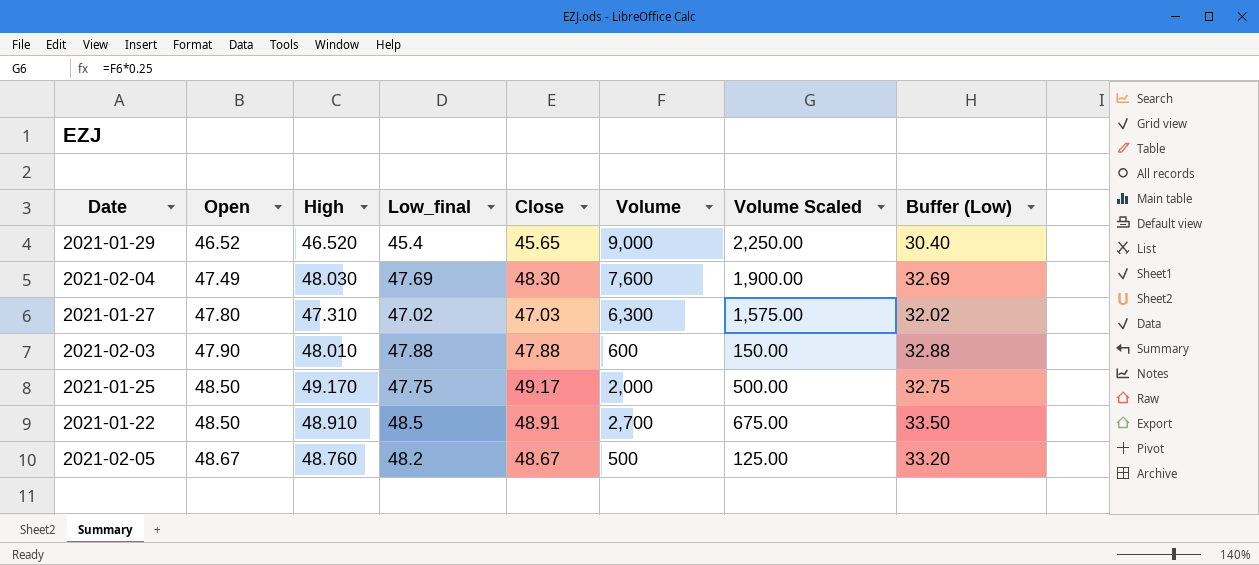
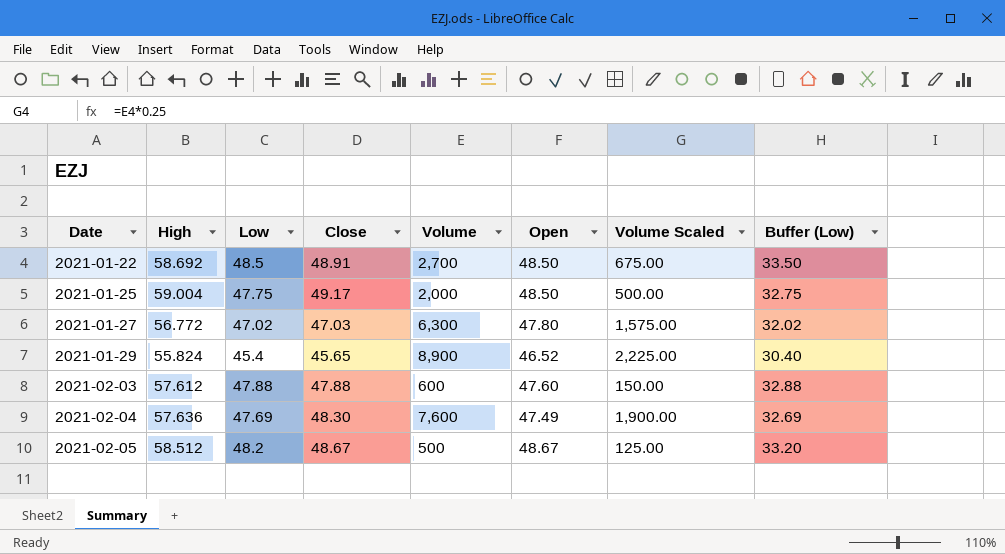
row order: Open ascending -> Date ascending
column name: Low_final -> Low
column Open | position: 2 -> 6
2021-01-22 | High: 48.910 -> 58.692
2021-01-25 | High: 49.170 -> 59.004
2021-01-27 | High: 47.310 -> 56.772
2021-01-29 | High: 46.520 -> 55.824
2021-01-29 | Volume: 9,000 -> 8,900
2021-01-29 | Volume Scaled: 2,250.00 -> 2,225.00
2021-02-03 | High: 48.010 -> 57.612
2021-02-03 | Open: 47.90 -> 47.60
2021-02-04 | High: 48.030 -> 57.636
2021-02-05 | High: 48.760 -> 58.512

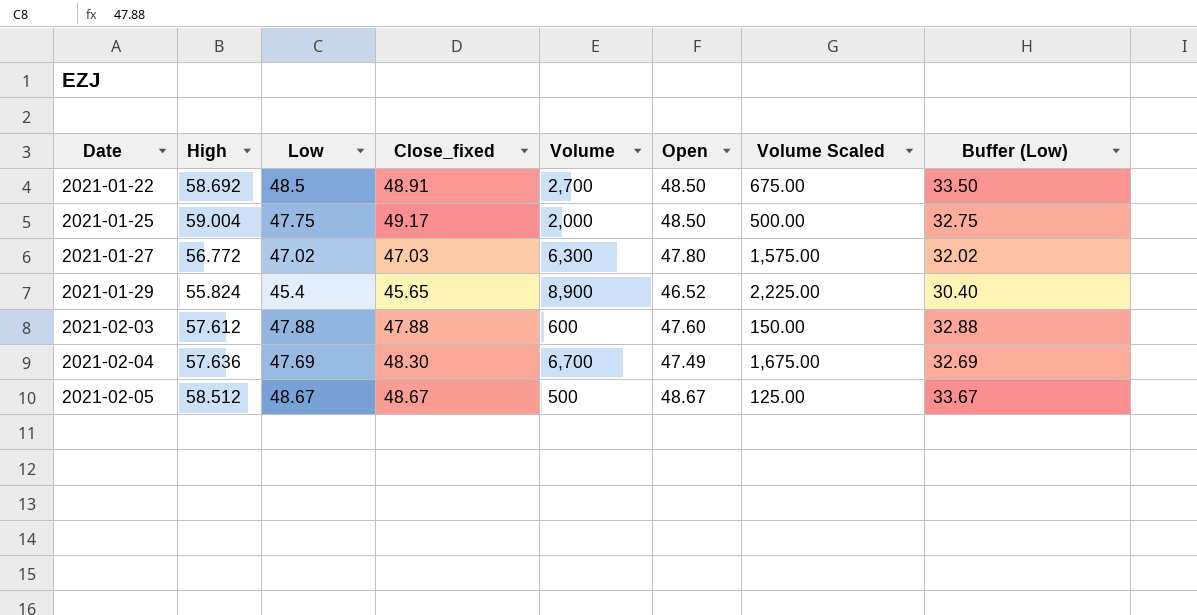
column name: Close -> Close_fixed
2021-02-04 | Volume: 7,600 -> 6,700
2021-02-04 | Volume Scaled: 1,900.00 -> 1,675.00
2021-02-05 | Low: 48.2 -> 48.67
2021-02-05 | Buffer (Low): 33.20 -> 33.67

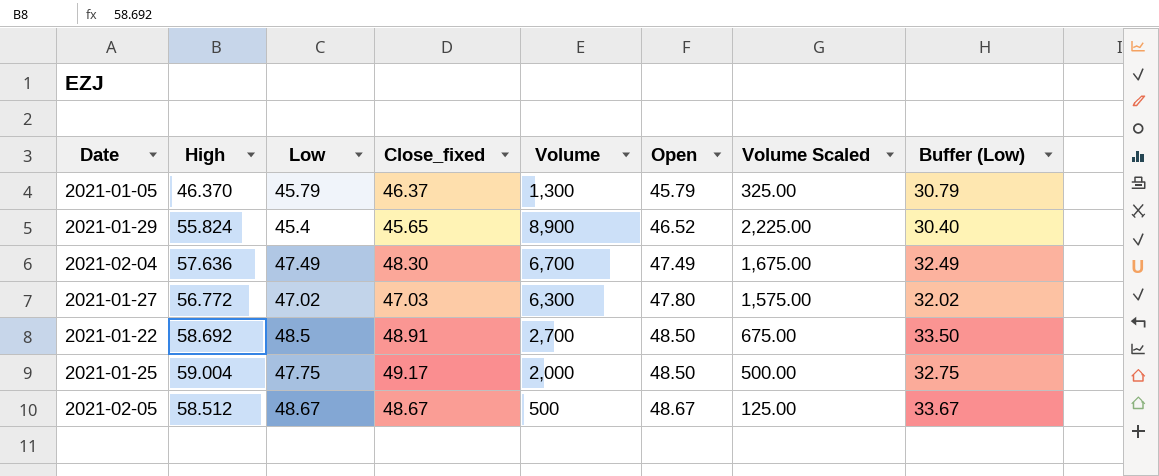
row order: Date ascending -> Open ascending
row 2021-02-03: 57.612 | 47.88 | 47.88 | 600 | 47.60 | 150.00 | 32.88 -> none
row 2021-01-05: none -> 46.370 | 45.79 | 46.37 | 1,300 | 45.79 | 325.00 | 30.79
2021-02-04 | Low: 47.69 -> 47.49
2021-02-04 | Buffer (Low): 32.69 -> 32.49

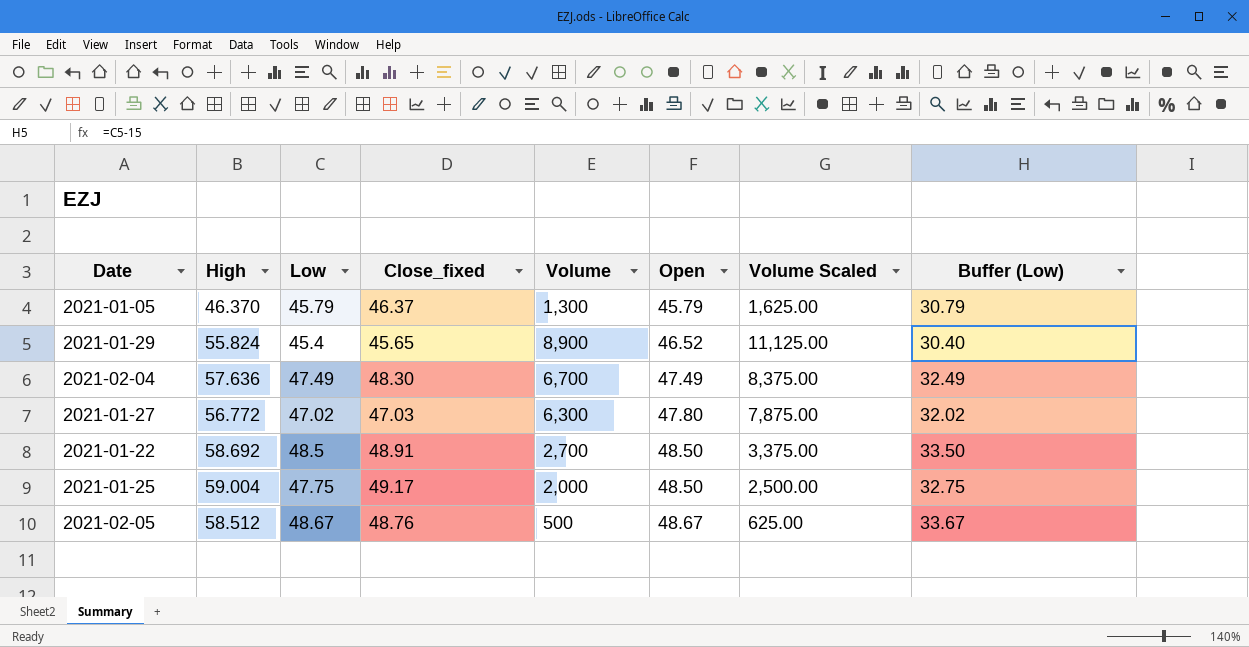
column Volume Scaled | formula: [Volume] * 0.25 -> [Volume] * 1.25
2021-02-05 | Close_fixed: 48.67 -> 48.76

